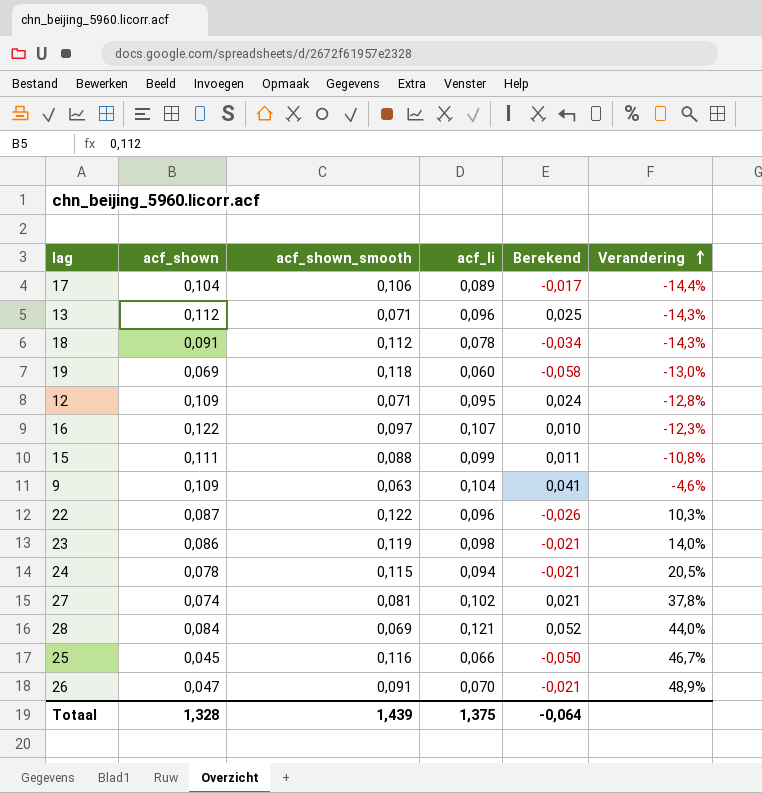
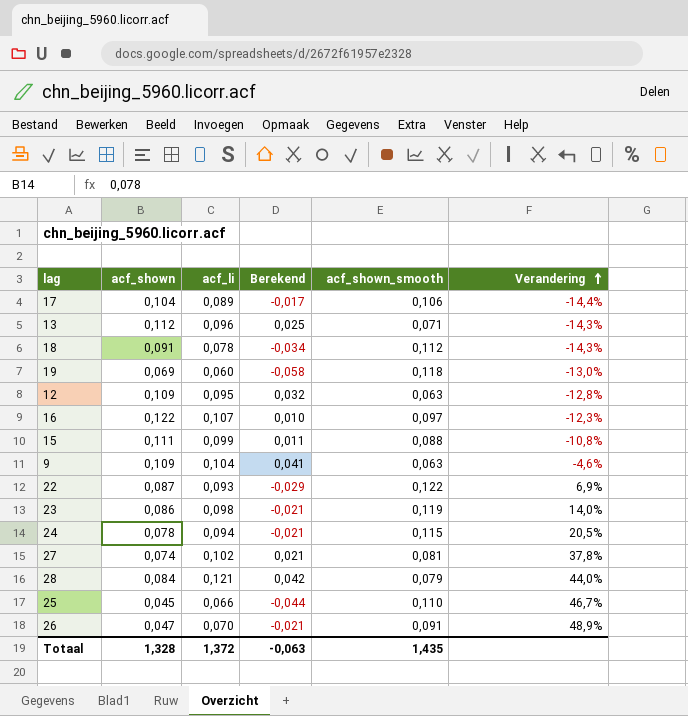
column acf_shown_smooth | position: 3 -> 5
12 | Berekend: 0,024 -> 0,032
12 | acf_shown_smooth: 0,071 -> 0,063
22 | acf_li: 0,096 -> 0,093
22 | Berekend: -0,026 -> -0,029
22 | Verandering: 10,3% -> 6,9%
28 | Berekend: 0,052 -> 0,042
28 | acf_shown_smooth: 0,069 -> 0,079
25 | Berekend: -0,050 -> -0,044
25 | acf_shown_smooth: 0,116 -> 0,110
Totaal | acf_li: 1,375 -> 1,372
Totaal | Berekend: -0,064 -> -0,063
Totaal | acf_shown_smooth: 1,439 -> 1,435

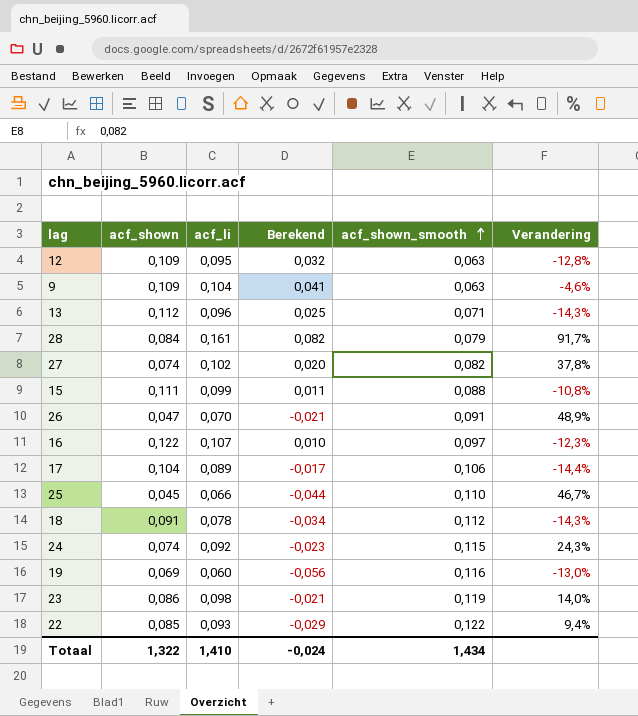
row order: Verandering ascending -> acf_shown_smooth ascending
28 | acf_li: 0,121 -> 0,161
28 | Berekend: 0,042 -> 0,082
28 | Verandering: 44,0% -> 91,7%
27 | Berekend: 0,021 -> 0,020
27 | acf_shown_smooth: 0,081 -> 0,082
24 | acf_shown: 0,078 -> 0,074
24 | acf_li: 0,094 -> 0,092
24 | Berekend: -0,021 -> -0,023
24 | Verandering: 20,5% -> 24,3%
19 | Berekend: -0,058 -> -0,056
19 | acf_shown_smooth: 0,118 -> 0,116
22 | acf_shown: 0,087 -> 0,085
22 | Verandering: 6,9% -> 9,4%
Totaal | acf_shown: 1,328 -> 1,322
Totaal | acf_li: 1,372 -> 1,410
Totaal | Berekend: -0,063 -> -0,024
Totaal | acf_shown_smooth: 1,435 -> 1,434

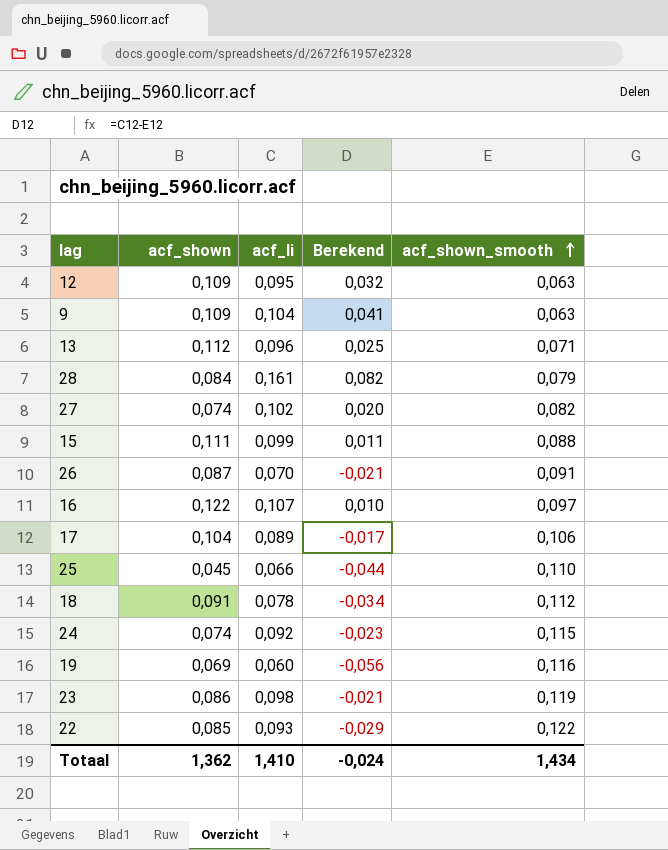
column Verandering | formula: ([acf_li] - [acf_shown]) / [acf_shown] -> none
26 | acf_shown: 0,047 -> 0,087
Totaal | acf_shown: 1,322 -> 1,362

